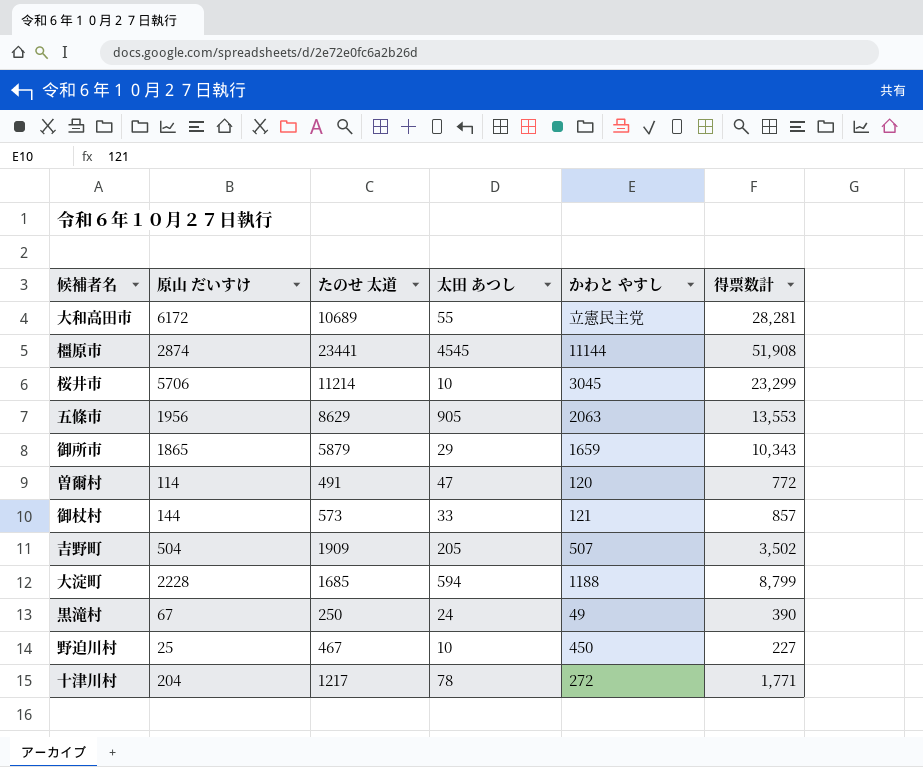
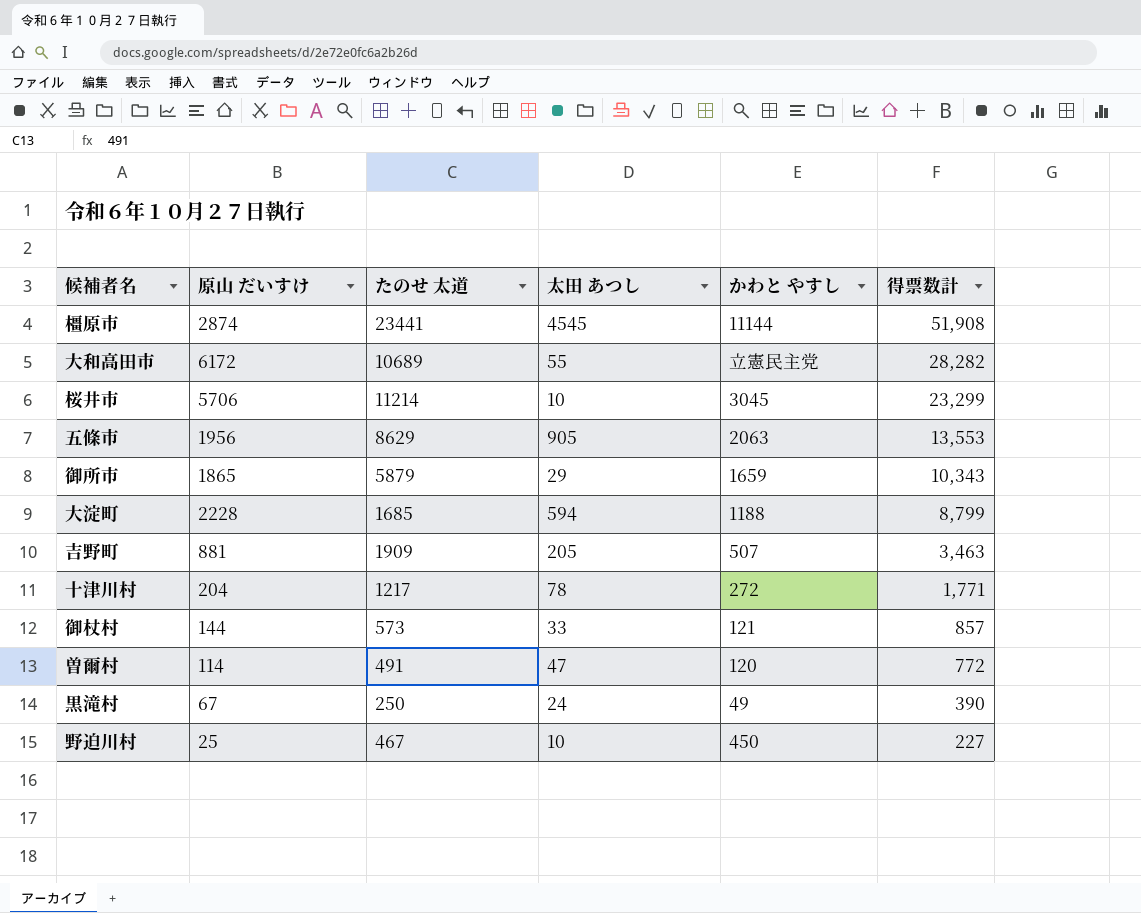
row order: none -> 得票数計 descending
大和高田市 | 得票数計: 28,281 -> 28,282
吉野町 | 原山 だいすけ: 504 -> 881
吉野町 | 得票数計: 3,502 -> 3,463

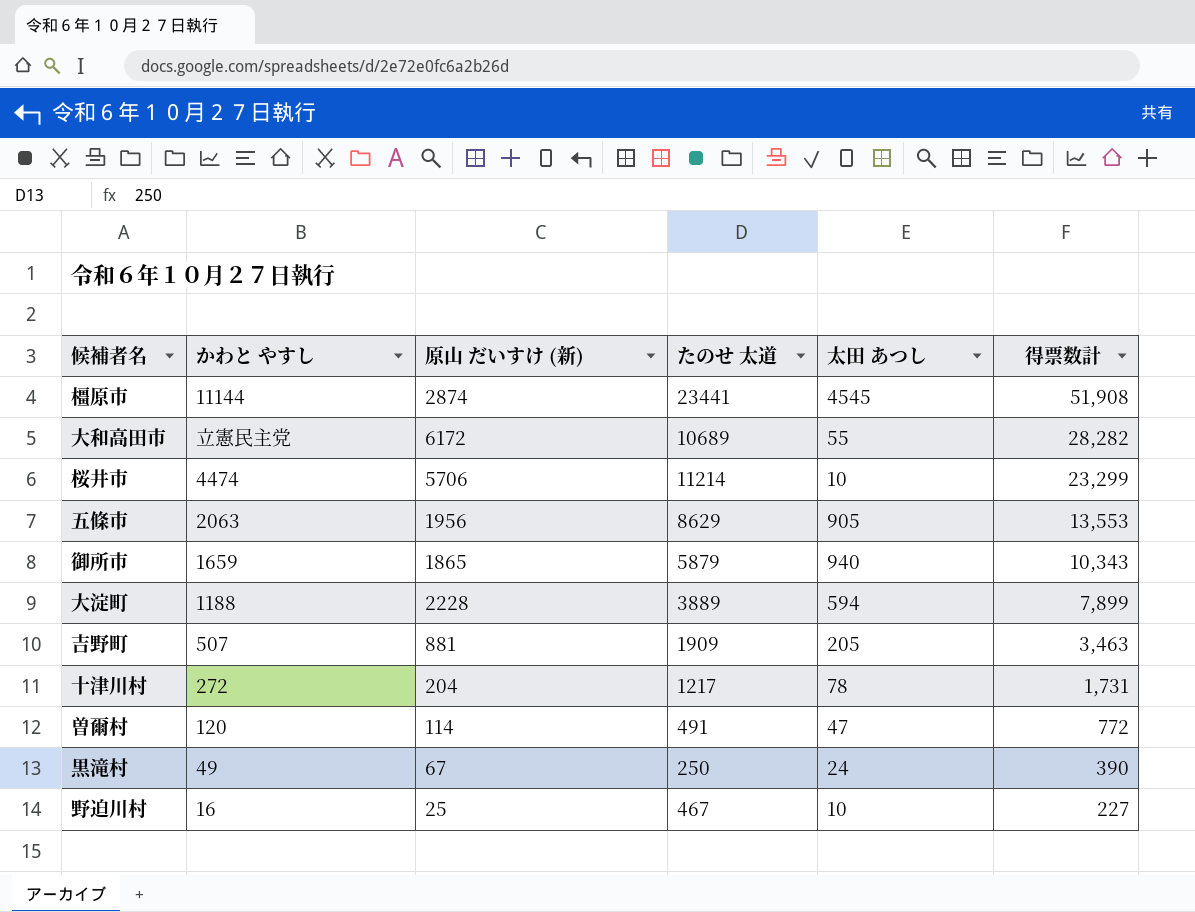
column かわと やすし | position: 5 -> 2
column name: 原山 だいすけ -> 原山 だいすけ (新)
row 御杖村: 144 | 573 | 33 | 121 | 857 -> none
桜井市 | かわと やすし: 3045 -> 4474
御所市 | 太田 あつし: 29 -> 940
大淀町 | たのせ 太道: 1685 -> 3889
大淀町 | 得票数計: 8,799 -> 7,899
十津川村 | 得票数計: 1,771 -> 1,731
野迫川村 | かわと やすし: 450 -> 16

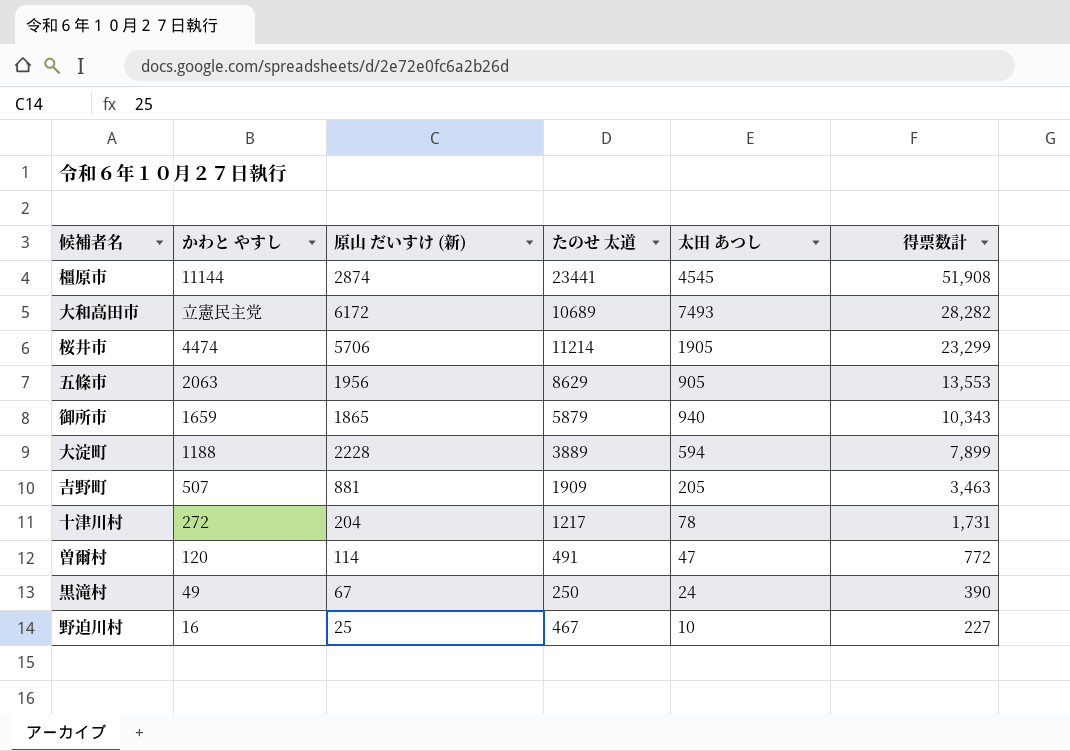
大和高田市 | 太田 あつし: 55 -> 7493
桜井市 | 太田 あつし: 10 -> 1905

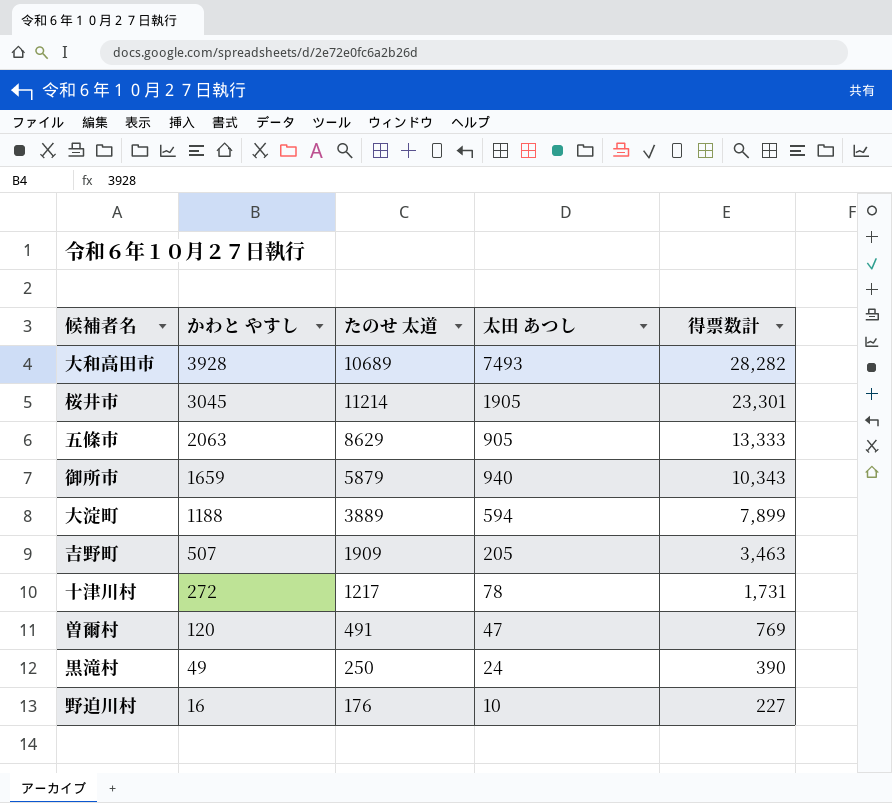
column 原山 だいすけ (新) | position: 3 -> none
row 橿原市: 11144 | 2874 | 23441 | 4545 | 51,908 -> none
大和高田市 | かわと やすし: 立憲民主党 -> 3928
桜井市 | かわと やすし: 4474 -> 3045
桜井市 | 得票数計: 23,299 -> 23,301
五條市 | 得票数計: 13,553 -> 13,333
曽爾村 | 得票数計: 772 -> 769
野迫川村 | たのせ 太道: 467 -> 176

